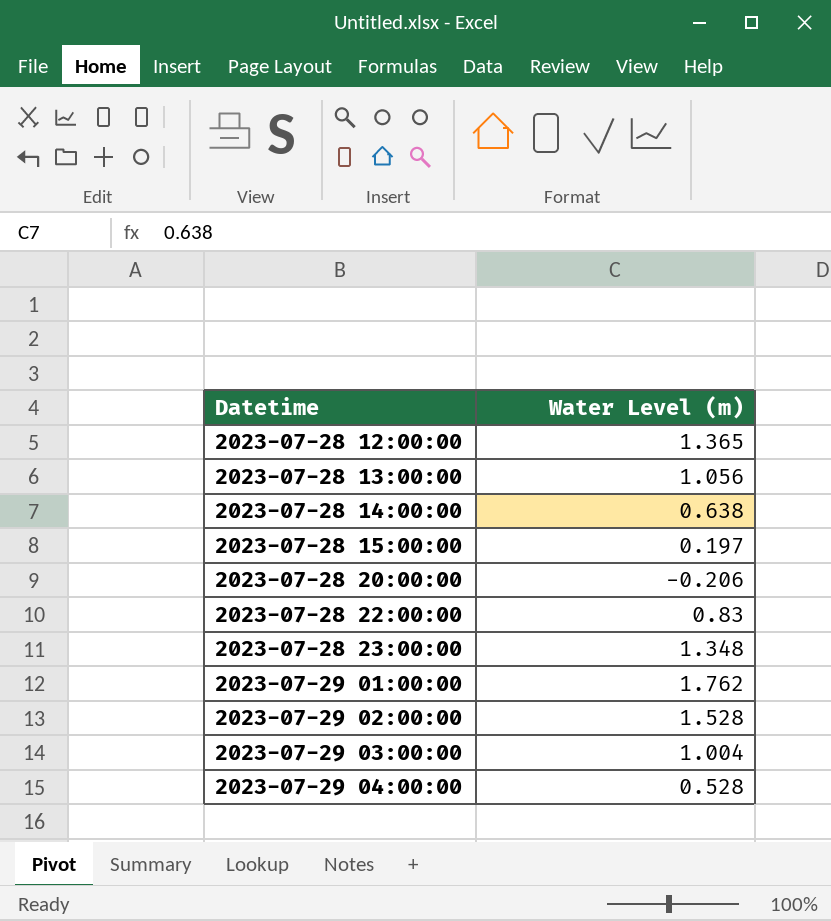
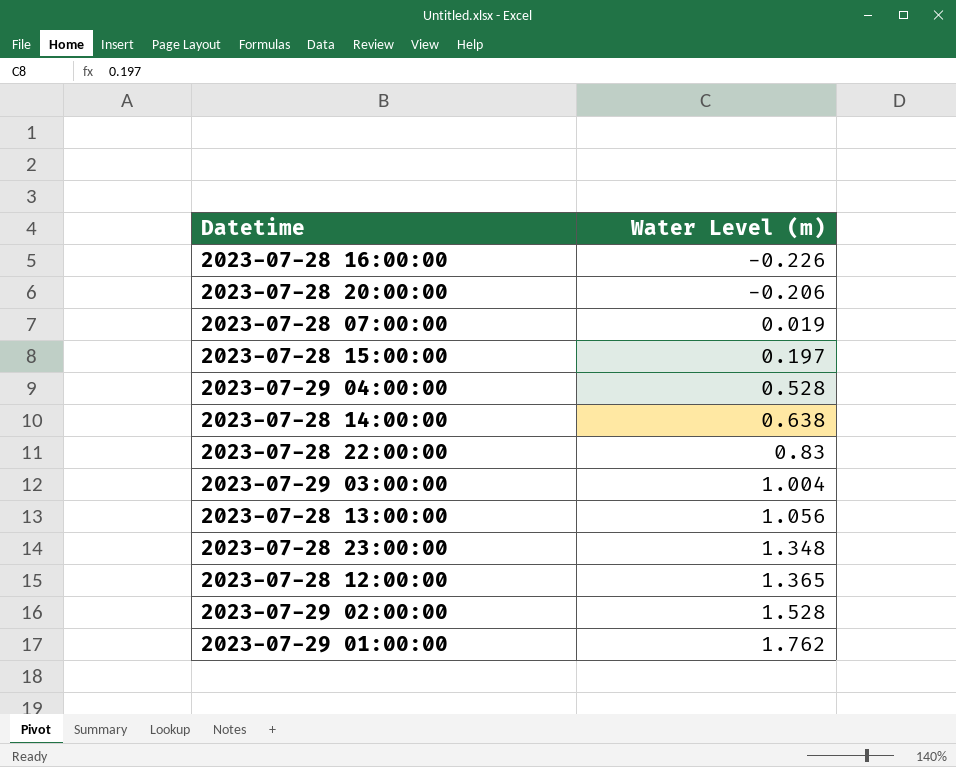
row order: Datetime ascending -> Water Level (m) ascending
row 2023-07-28 16:00:00: none -> -0.226
row 2023-07-28 07:00:00: none -> 0.019

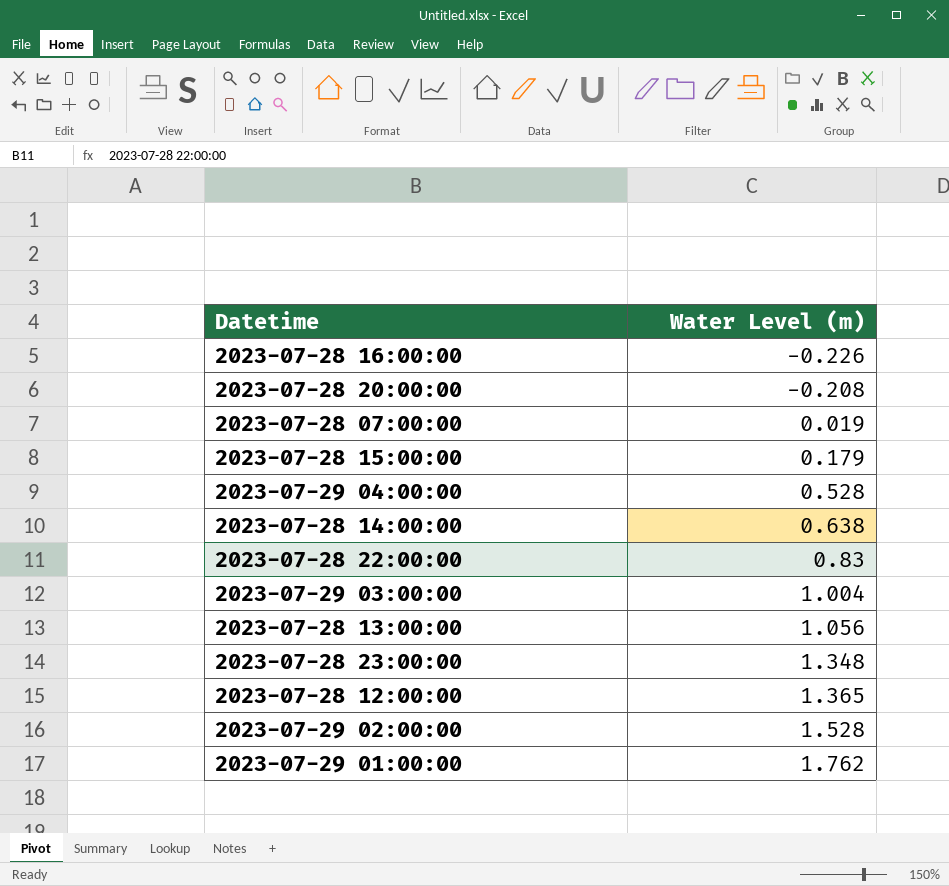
2023-07-28 20:00:00 | Water Level (m): -0.206 -> -0.208
2023-07-28 15:00:00 | Water Level (m): 0.197 -> 0.179

